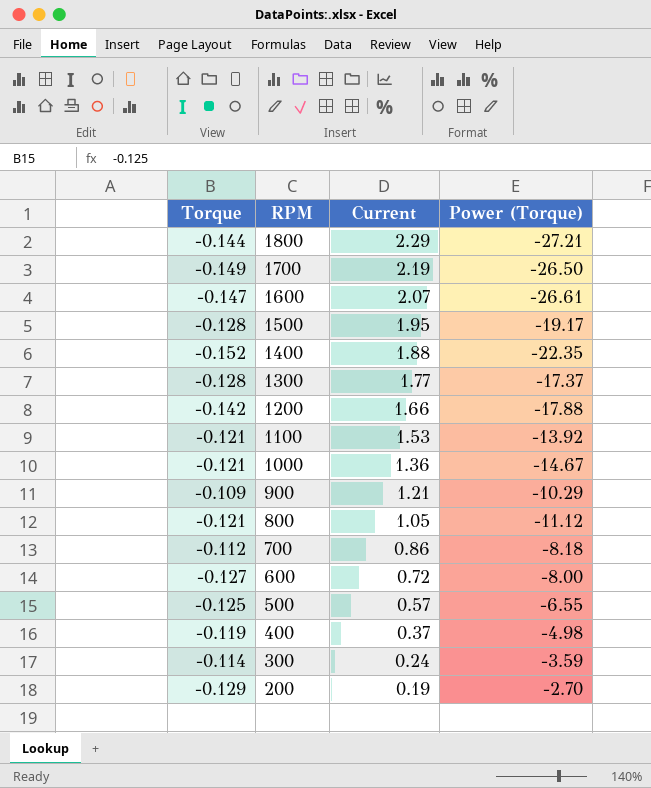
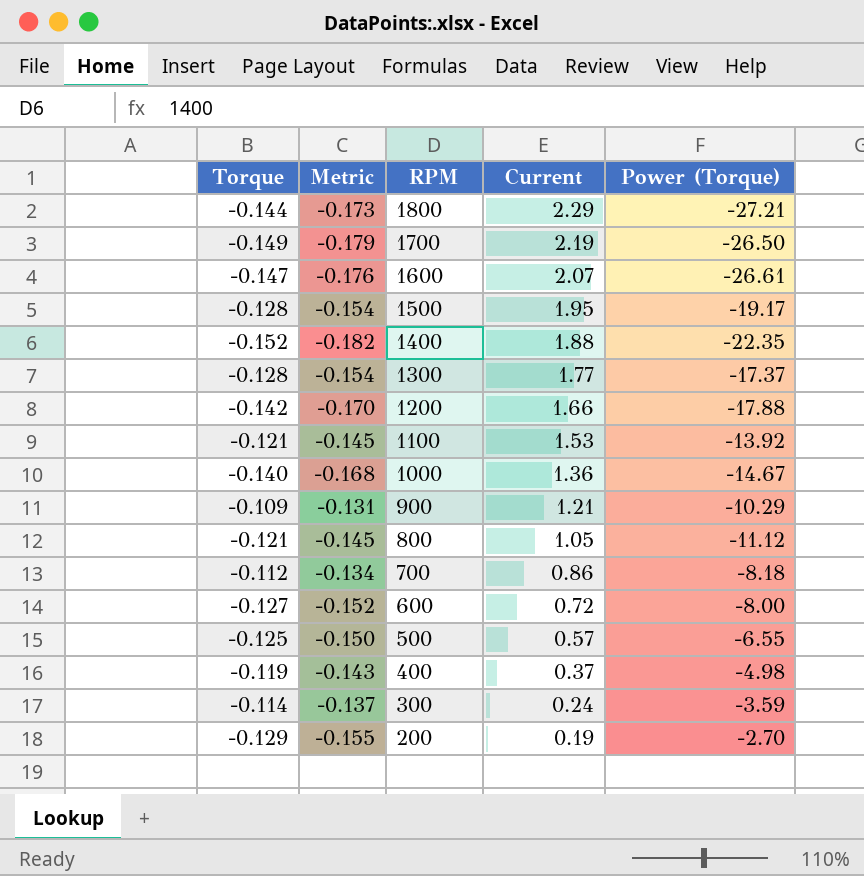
column Metric | formula: none -> [Torque] * 1.2
1000 | Torque: -0.121 -> -0.140

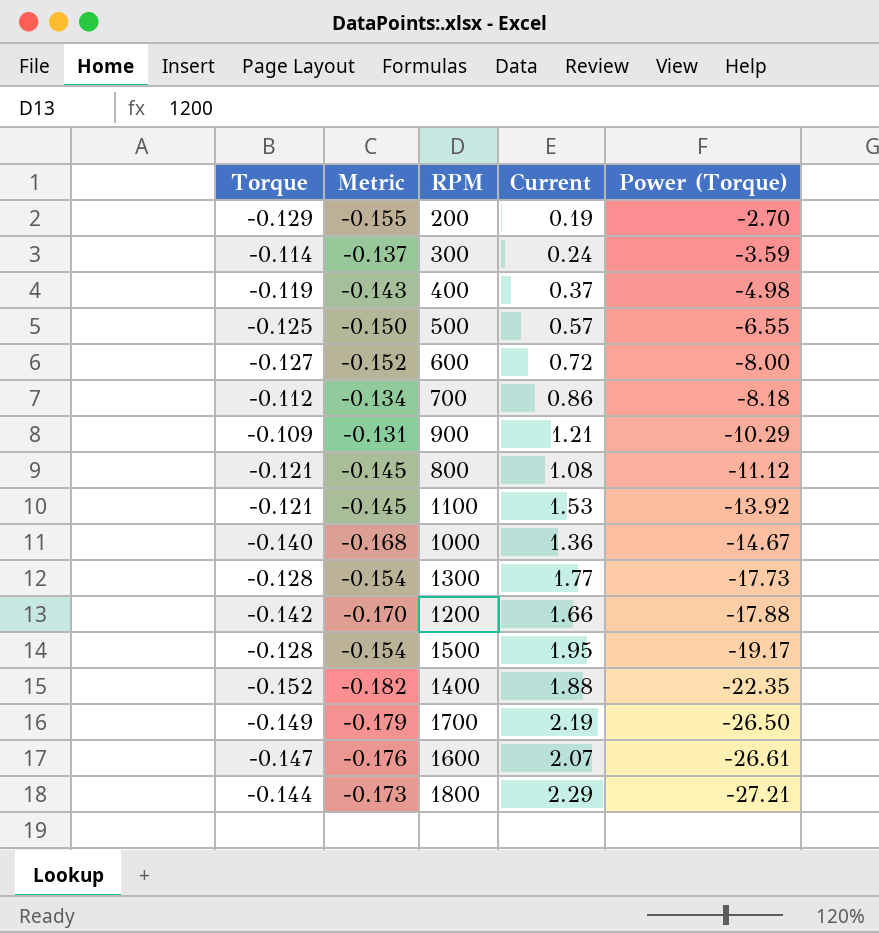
row order: RPM descending -> Power (Torque) descending
800 | Current: 1.05 -> 1.08
1300 | Power (Torque): -17.37 -> -17.73

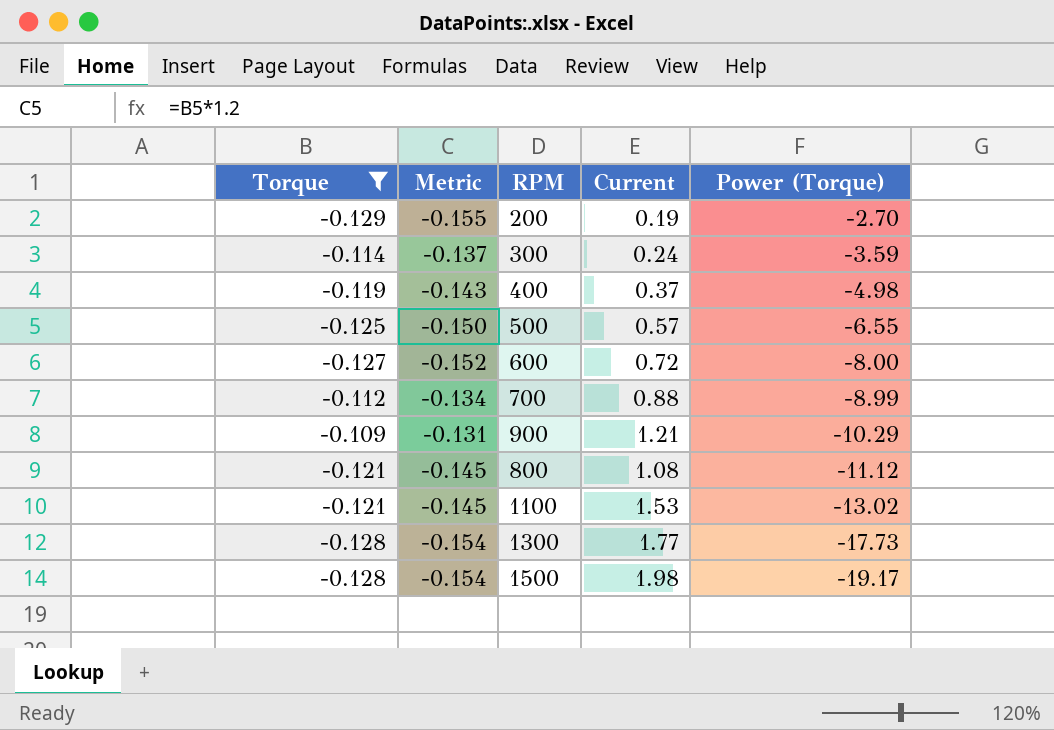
filter: none -> Torque >= -0.129
700 | Current: 0.86 -> 0.88
700 | Power (Torque): -8.18 -> -8.99
1100 | Power (Torque): -13.92 -> -13.02
1500 | Current: 1.95 -> 1.98

